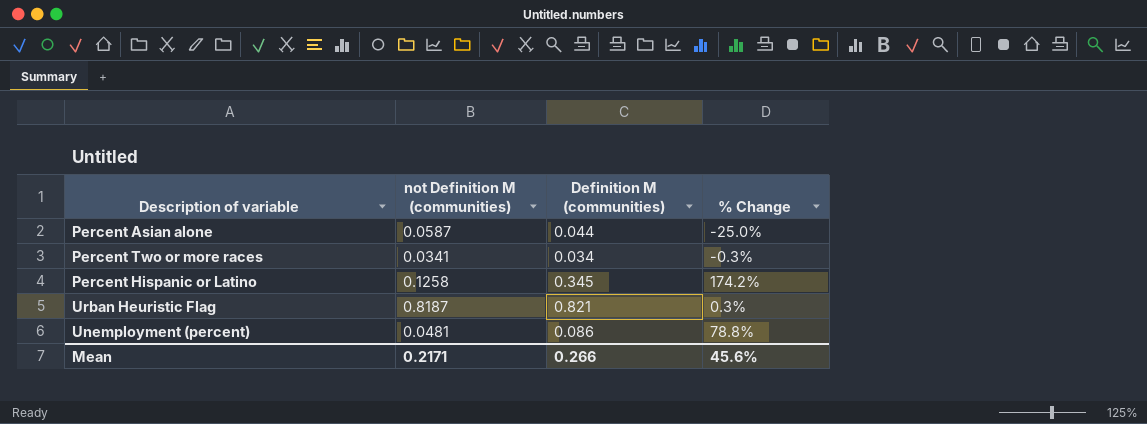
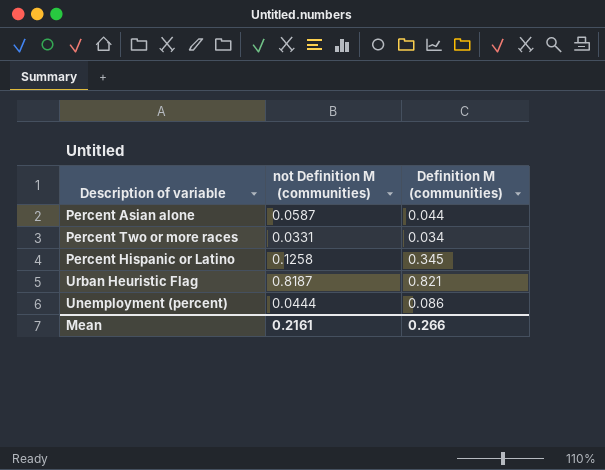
column % Change | formula: ([Definition M (communities)] - [not Definition M (communities)]) / [not Definition M (communities)] -> none
Percent Two or more races | not Definition M (communities): 0.0341 -> 0.0331
Unemployment (percent) | not Definition M (communities): 0.0481 -> 0.0444
Mean | not Definition M (communities): 0.2171 -> 0.2161

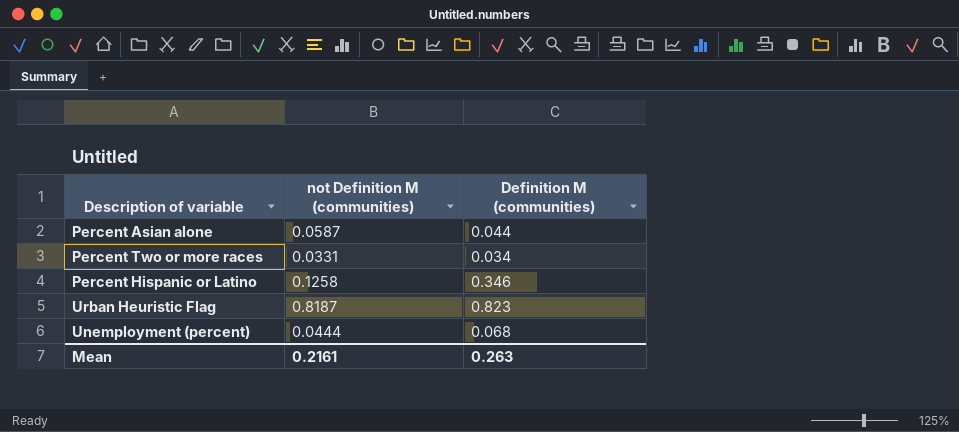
Percent Hispanic or Latino | Definition M (communities): 0.345 -> 0.346
Urban Heuristic Flag | Definition M (communities): 0.821 -> 0.823
Unemployment (percent) | Definition M (communities): 0.086 -> 0.068
Mean | Definition M (communities): 0.266 -> 0.263

